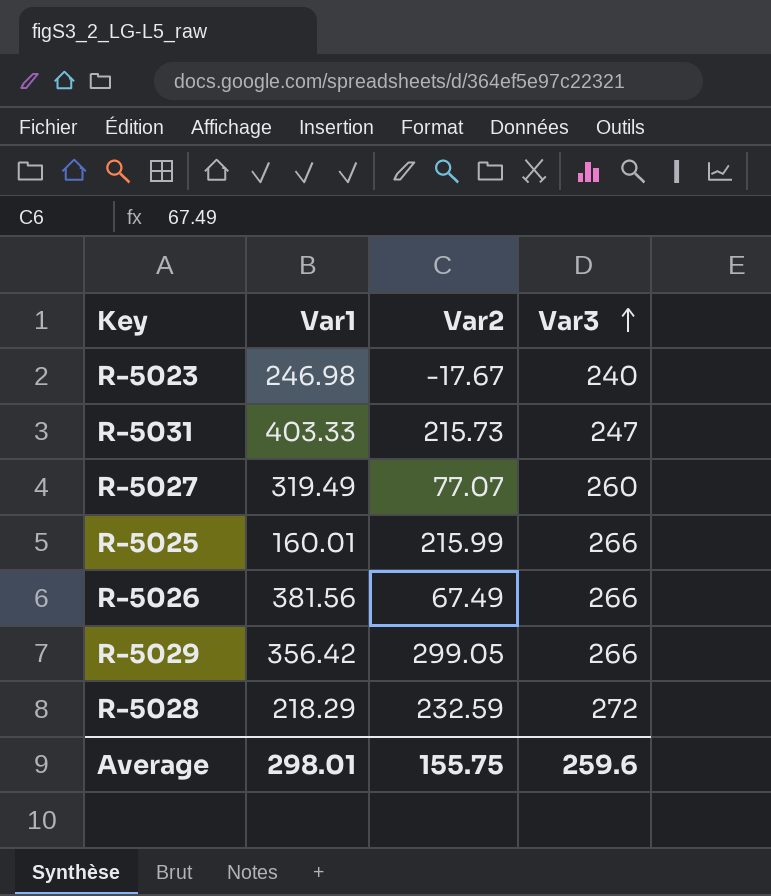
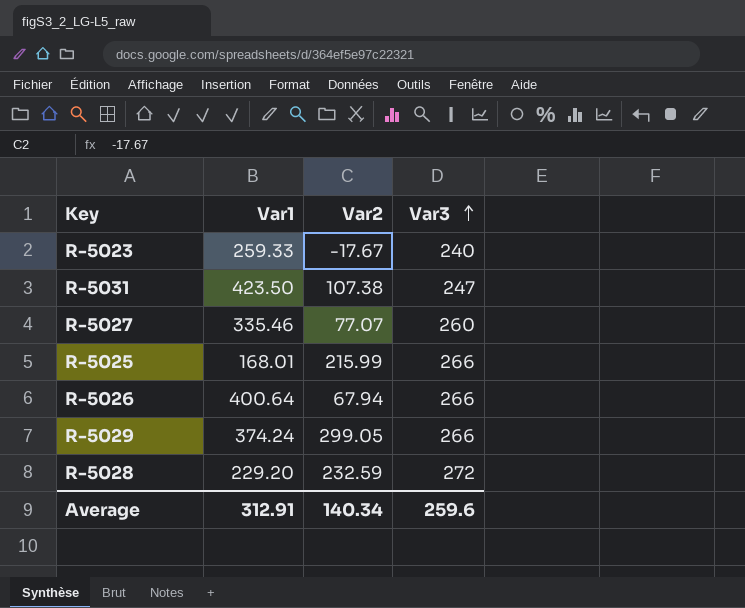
R-5023 | Var1: 246.98 -> 259.33
R-5031 | Var1: 403.33 -> 423.50
R-5031 | Var2: 215.73 -> 107.38
R-5027 | Var1: 319.49 -> 335.46
R-5025 | Var1: 160.01 -> 168.01
R-5026 | Var1: 381.56 -> 400.64
R-5026 | Var2: 67.49 -> 67.94
R-5029 | Var1: 356.42 -> 374.24
R-5028 | Var1: 218.29 -> 229.20
Average | Var1: 298.01 -> 312.91
Average | Var2: 155.75 -> 140.34

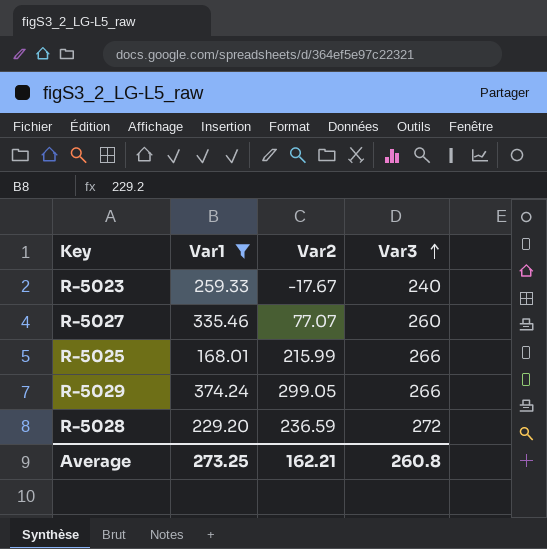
filter: none -> Var1 <= 374.24
R-5028 | Var2: 232.59 -> 236.59
Average | Var1: 312.91 -> 273.25
Average | Var2: 140.34 -> 162.21
Average | Var3: 259.6 -> 260.8

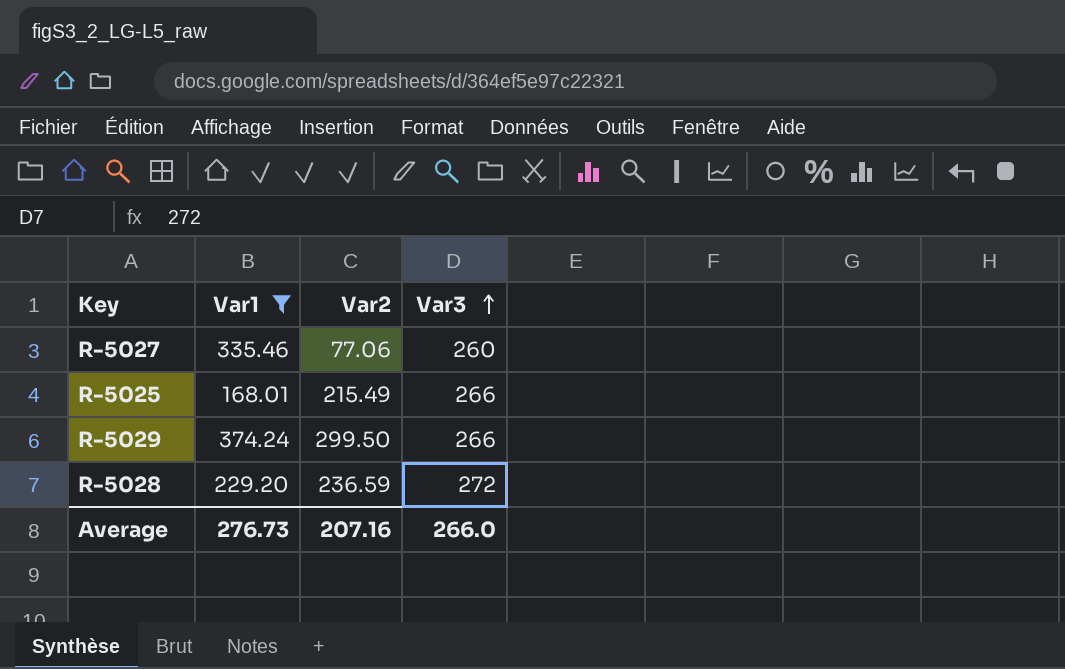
row R-5023: 259.33 | -17.67 | 240 -> none
R-5027 | Var2: 77.07 -> 77.06
R-5025 | Var2: 215.99 -> 215.49
R-5029 | Var2: 299.05 -> 299.50
Average | Var1: 273.25 -> 276.73
Average | Var2: 162.21 -> 207.16
Average | Var3: 260.8 -> 266.0

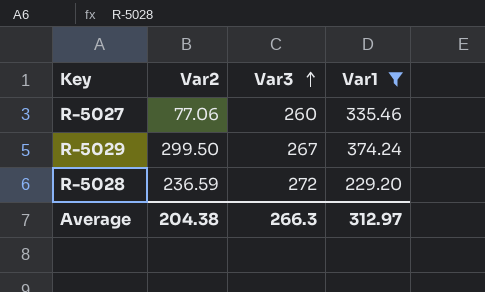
column Var1 | position: 2 -> 4
row R-5025: 168.01 | 215.49 | 266 -> none
R-5029 | Var3: 266 -> 267
Average | Var2: 207.16 -> 204.38
Average | Var3: 266.0 -> 266.3
Average | Var1: 276.73 -> 312.97

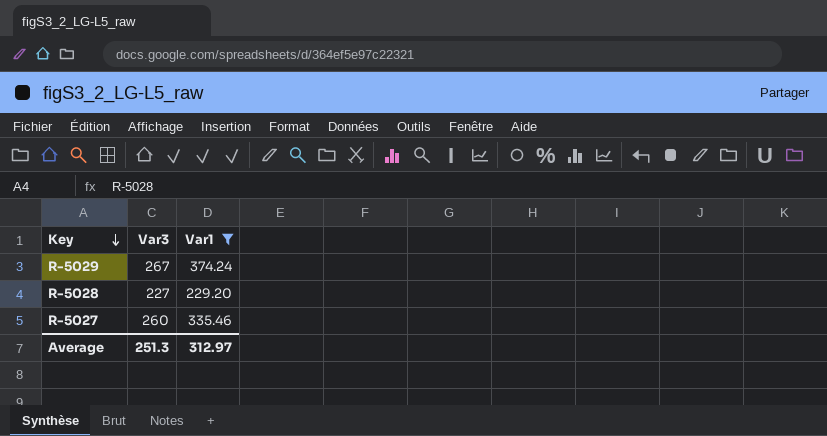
row order: Var3 ascending -> Key descending
column Var2 | position: 2 -> none
R-5028 | Var3: 272 -> 227
Average | Var3: 266.3 -> 251.3

